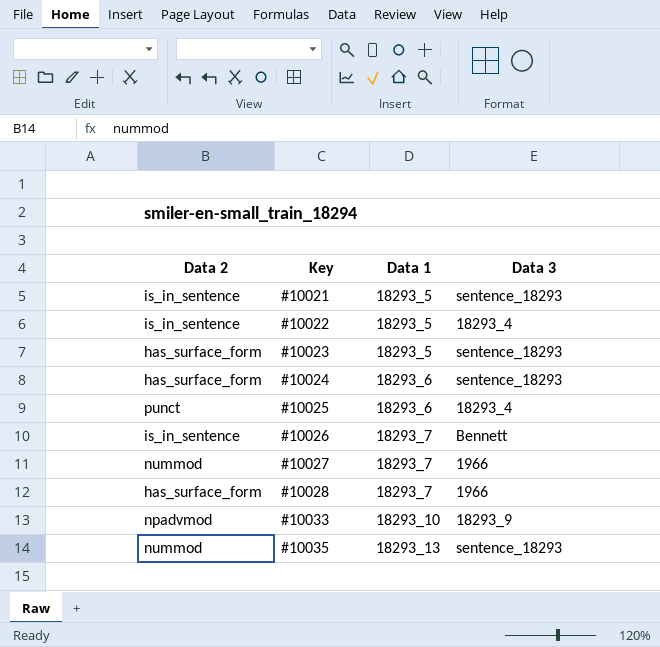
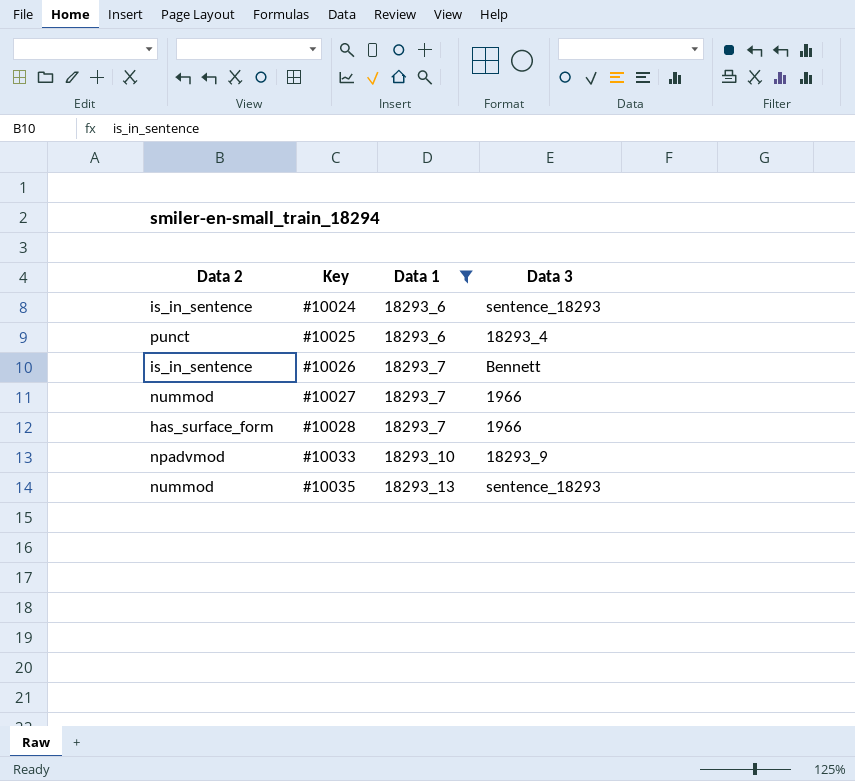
filter: none -> Data 1 != 18293_5
#10024 | Data 2: has_surface_form -> is_in_sentence

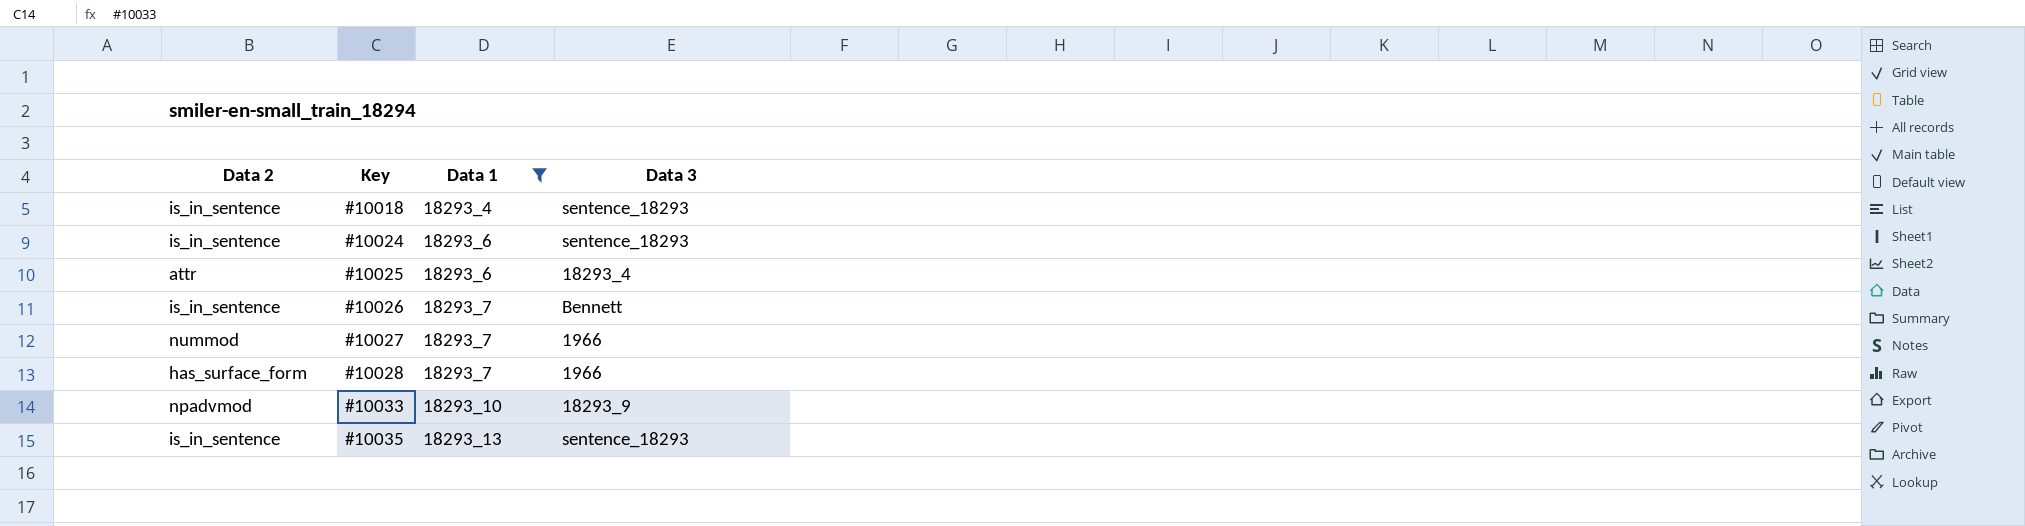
row #10018: none -> is_in_sentence | 18293_4 | sentence_18293
#10025 | Data 2: punct -> attr
#10035 | Data 2: nummod -> is_in_sentence

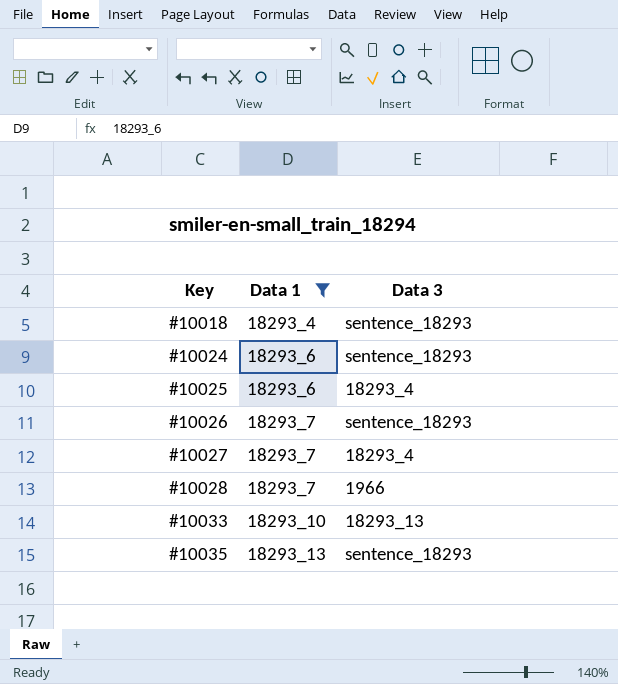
column Data 2 | position: 1 -> none
#10026 | Data 3: Bennett -> sentence_18293
#10027 | Data 3: 1966 -> 18293_4
#10033 | Data 3: 18293_9 -> 18293_13

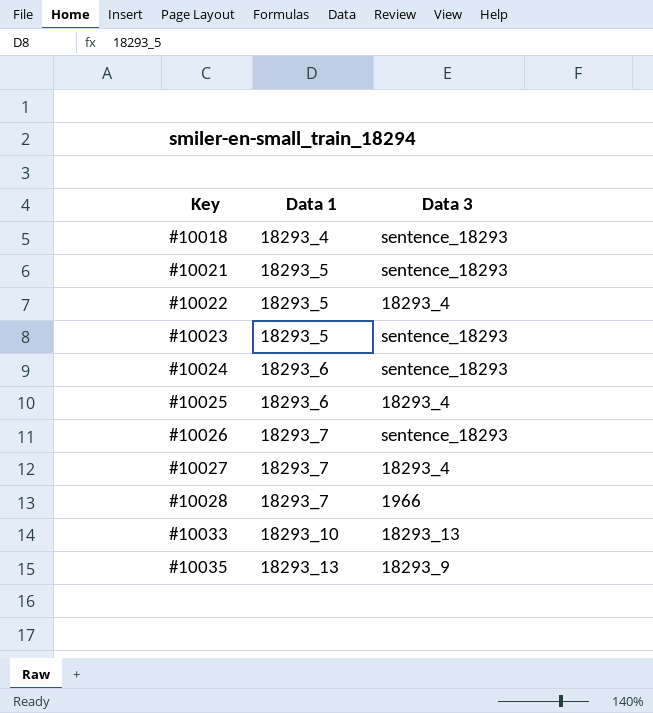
filter: Data 1 != 18293_5 -> none
#10035 | Data 3: sentence_18293 -> 18293_9

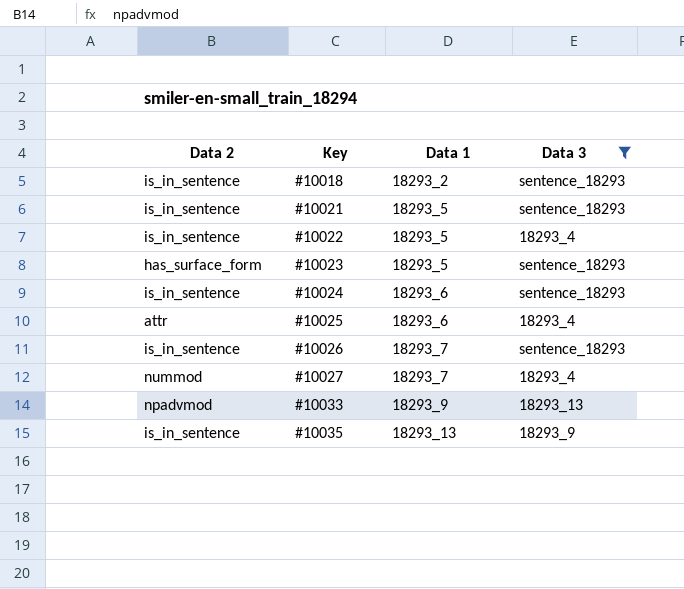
filter: none -> Data 3 != 1966
column Data 2 | position: none -> 1
#10018 | Data 1: 18293_4 -> 18293_2
#10033 | Data 1: 18293_10 -> 18293_9

